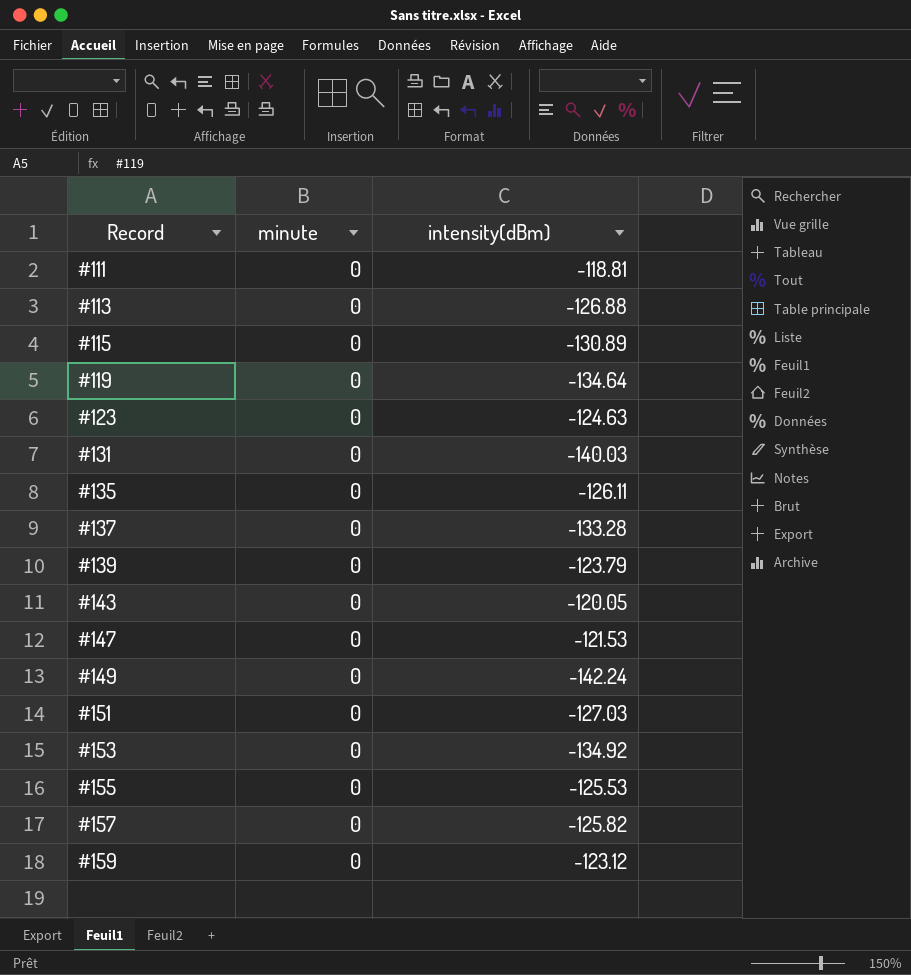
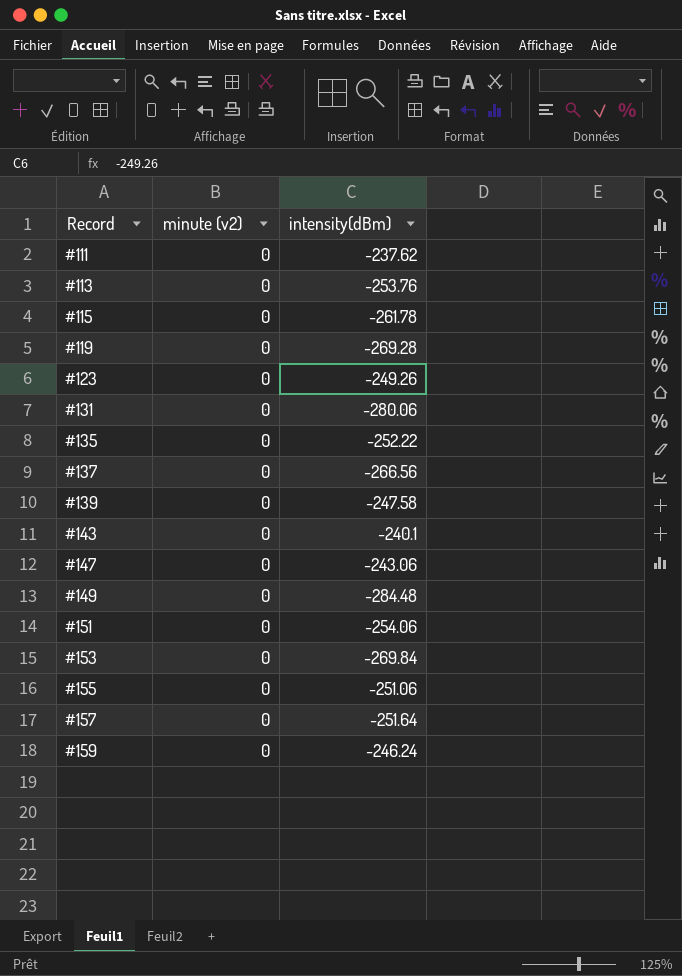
column name: minute -> minute (v2)
#111 | intensity(dBm): -118.81 -> -237.62
#113 | intensity(dBm): -126.88 -> -253.76
#115 | intensity(dBm): -130.89 -> -261.78
#119 | intensity(dBm): -134.64 -> -269.28
#123 | intensity(dBm): -124.63 -> -249.26
#131 | intensity(dBm): -140.03 -> -280.06
#135 | intensity(dBm): -126.11 -> -252.22
#137 | intensity(dBm): -133.28 -> -266.56
#139 | intensity(dBm): -123.79 -> -247.58
#143 | intensity(dBm): -120.05 -> -240.1
#147 | intensity(dBm): -121.53 -> -243.06
#149 | intensity(dBm): -142.24 -> -284.48
#151 | intensity(dBm): -127.03 -> -254.06
#153 | intensity(dBm): -134.92 -> -269.84
#155 | intensity(dBm): -125.53 -> -251.06
#157 | intensity(dBm): -125.82 -> -251.64
#159 | intensity(dBm): -123.12 -> -246.24

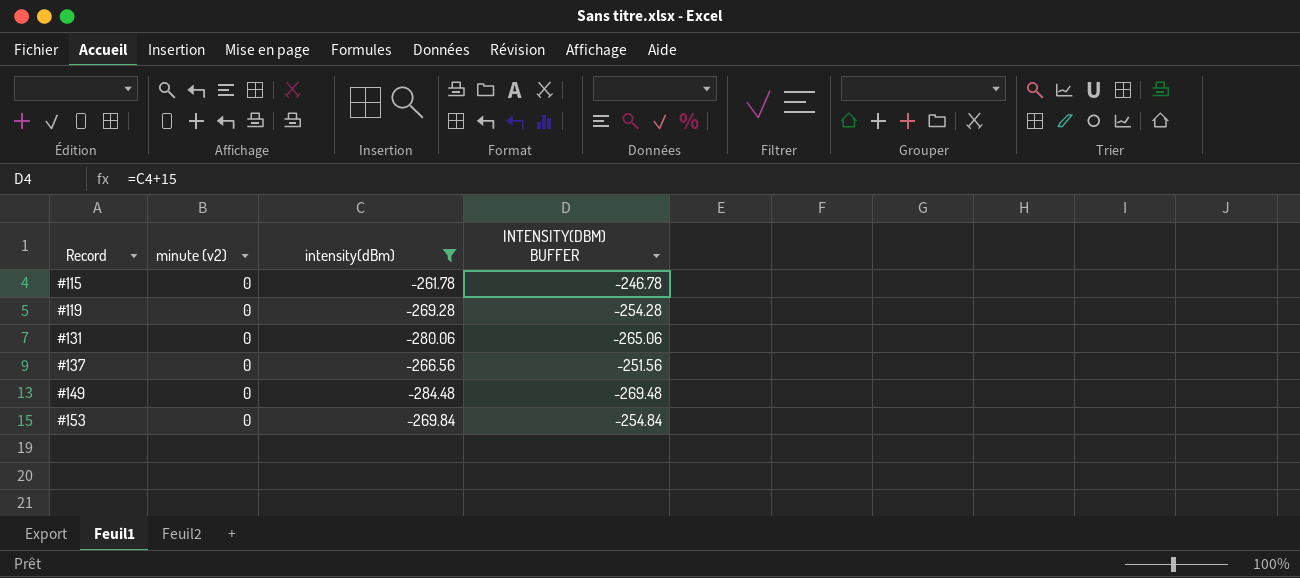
filter: none -> intensity(dBm) <= -261.78
column INTENSITY(DBM) BUFFER | formula: none -> [intensity(dBm)] + 15

